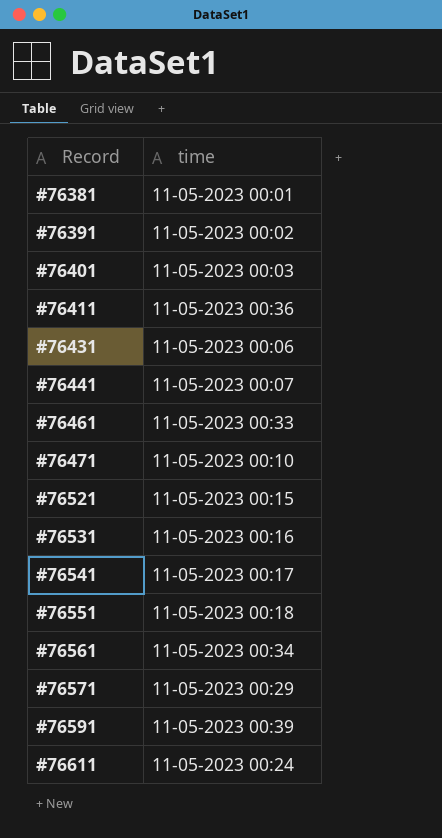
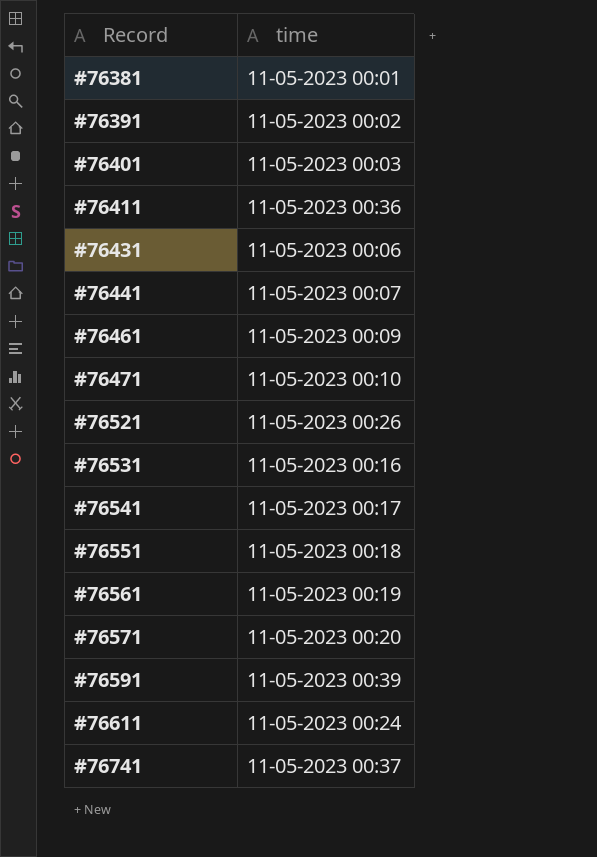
#76461 | time: 11-05-2023 00:33 -> 11-05-2023 00:09
#76521 | time: 11-05-2023 00:15 -> 11-05-2023 00:26
#76561 | time: 11-05-2023 00:34 -> 11-05-2023 00:19
#76571 | time: 11-05-2023 00:29 -> 11-05-2023 00:20
row #76741: none -> 11-05-2023 00:37

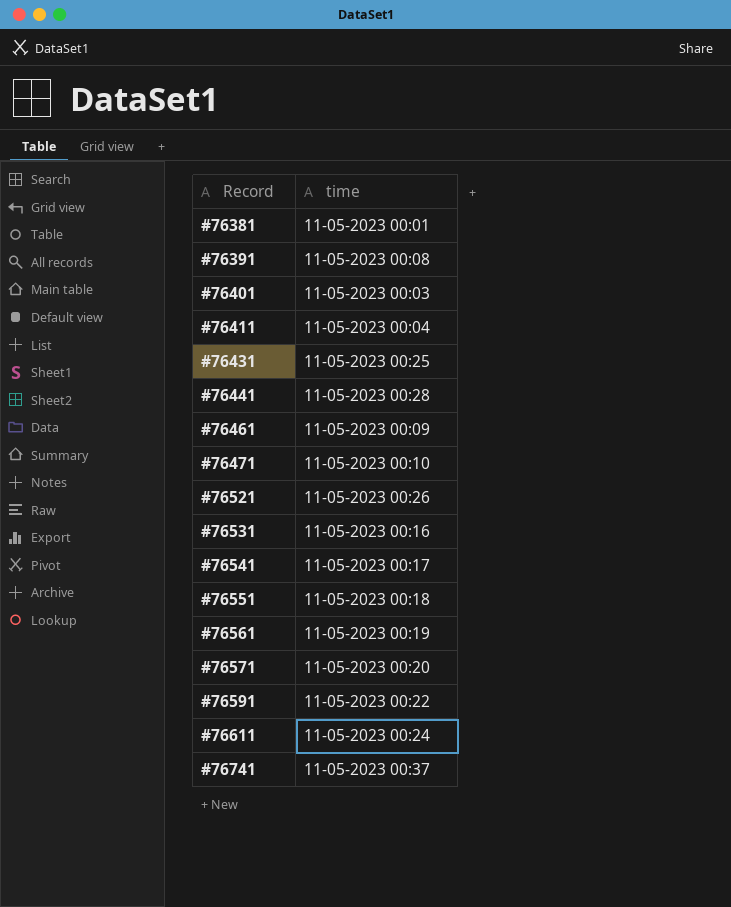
#76391 | time: 11-05-2023 00:02 -> 11-05-2023 00:08
#76411 | time: 11-05-2023 00:36 -> 11-05-2023 00:04
#76431 | time: 11-05-2023 00:06 -> 11-05-2023 00:25
#76441 | time: 11-05-2023 00:07 -> 11-05-2023 00:28
#76591 | time: 11-05-2023 00:39 -> 11-05-2023 00:22

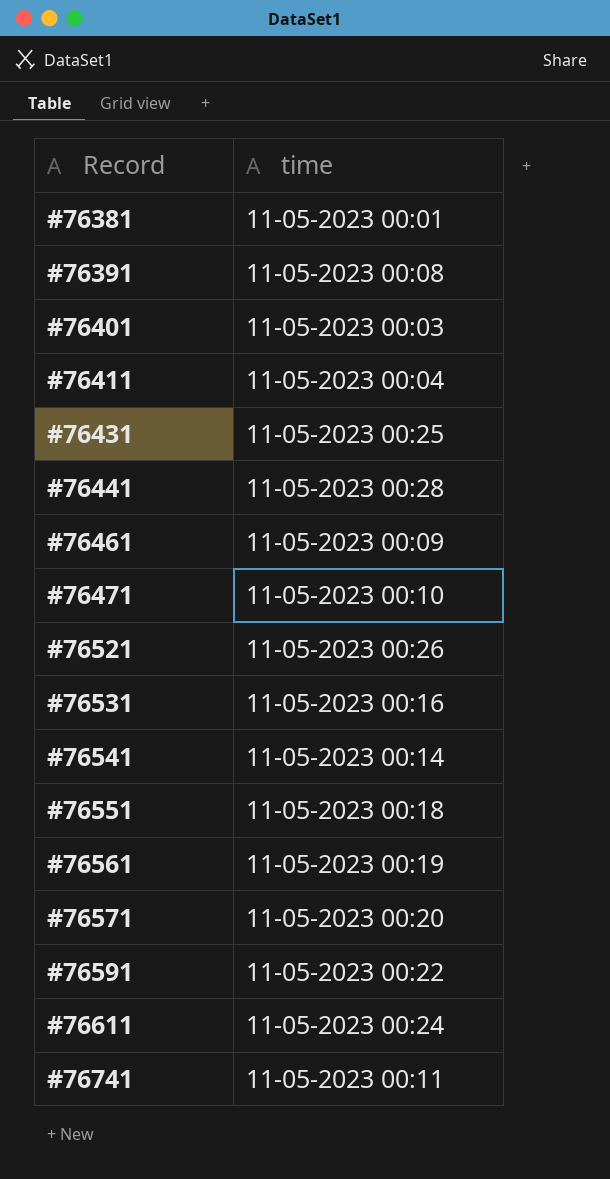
#76541 | time: 11-05-2023 00:17 -> 11-05-2023 00:14
#76741 | time: 11-05-2023 00:37 -> 11-05-2023 00:11

